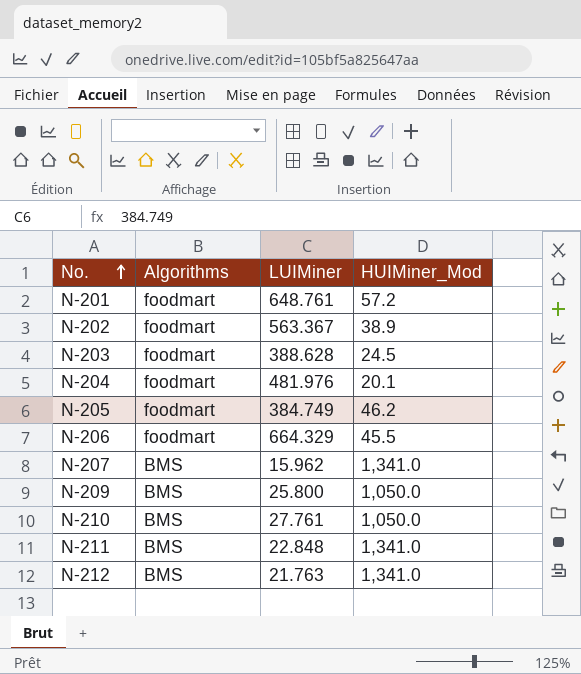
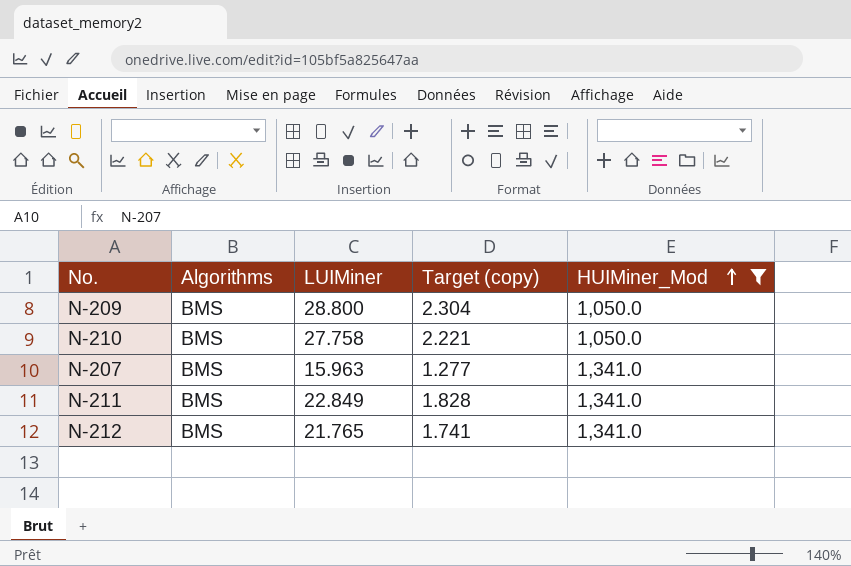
filter: none -> HUIMiner_Mod >= 1,050.0
row order: No. ascending -> HUIMiner_Mod ascending
column Target (copy) | formula: none -> [LUIMiner] * 0.08
N-209 | LUIMiner: 25.800 -> 28.800
N-210 | LUIMiner: 27.761 -> 27.758
N-207 | LUIMiner: 15.962 -> 15.963
N-211 | LUIMiner: 22.848 -> 22.849
N-212 | LUIMiner: 21.763 -> 21.765

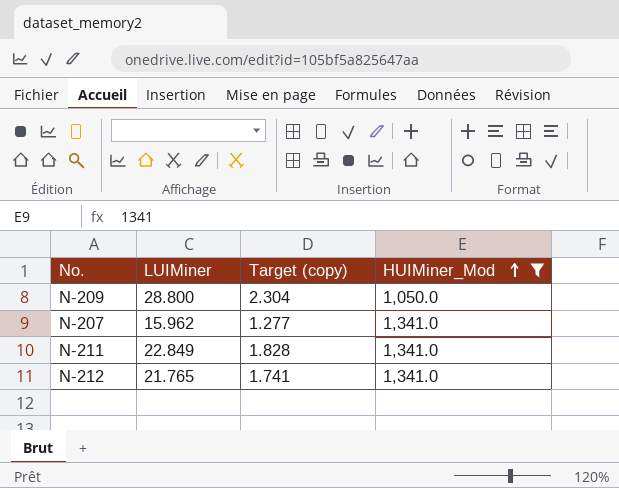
column Algorithms | position: 2 -> none
row N-210: BMS | 27.758 | 2.221 | 1,050.0 -> none
N-207 | LUIMiner: 15.963 -> 15.962

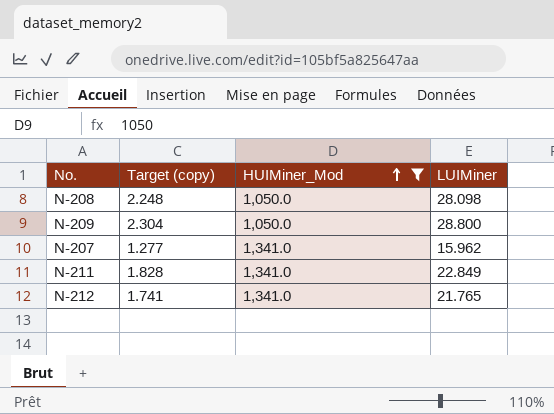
column LUIMiner | position: 2 -> 4
row N-208: none -> 2.248 | 1,050.0 | 28.098

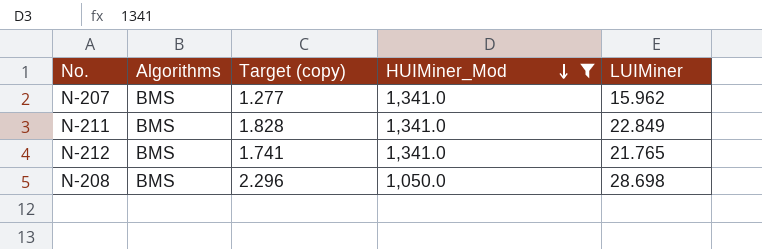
row order: HUIMiner_Mod ascending -> HUIMiner_Mod descending
column Algorithms | position: none -> 2
row N-209: 2.304 | 1,050.0 | 28.800 -> none
N-208 | Target (copy): 2.248 -> 2.296
N-208 | LUIMiner: 28.098 -> 28.698

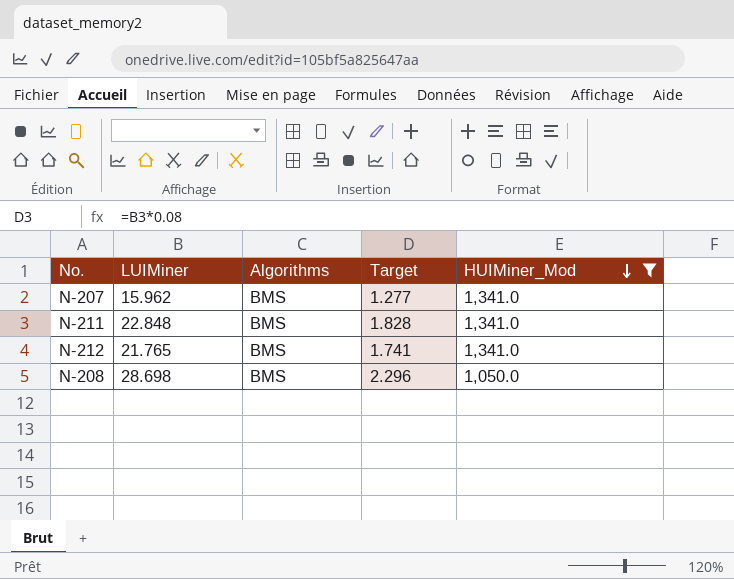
column LUIMiner | position: 5 -> 2
column name: Target (copy) -> Target
N-211 | LUIMiner: 22.849 -> 22.848

